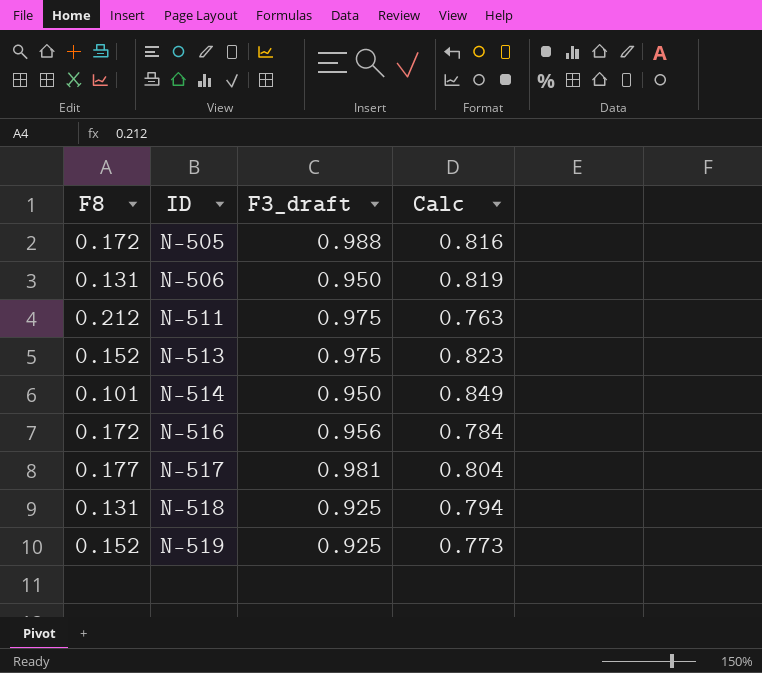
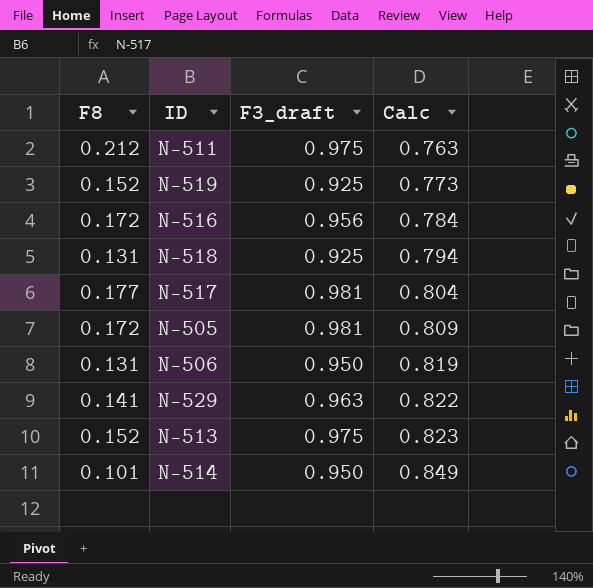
row order: ID ascending -> Calc ascending
N-505 | F3_draft: 0.988 -> 0.981
N-505 | Calc: 0.816 -> 0.809
row N-529: none -> 0.141 | 0.963 | 0.822

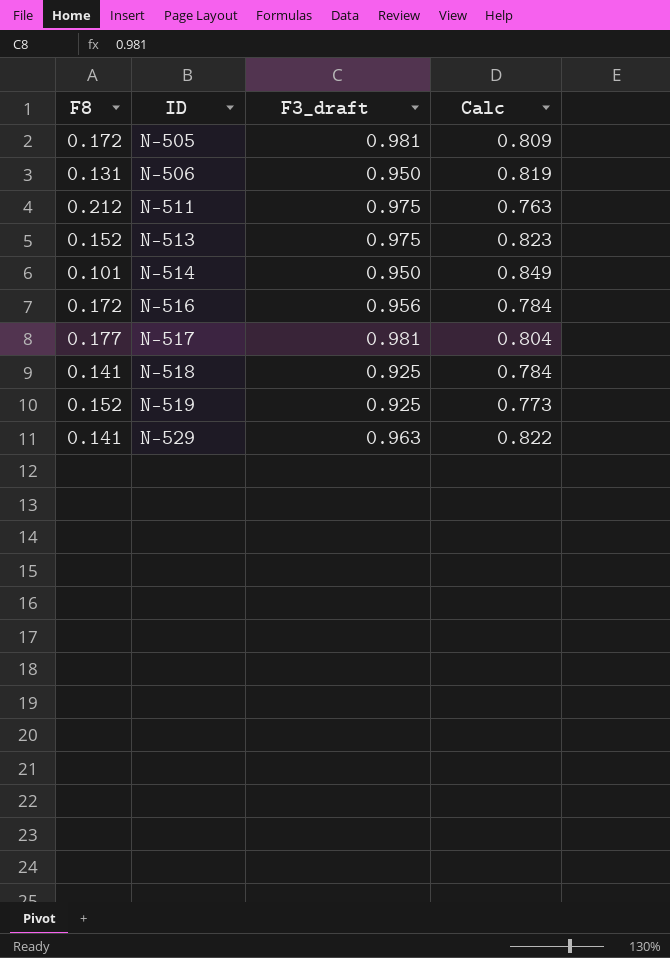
row order: Calc ascending -> ID ascending
N-518 | F8: 0.131 -> 0.141
N-518 | Calc: 0.794 -> 0.784

